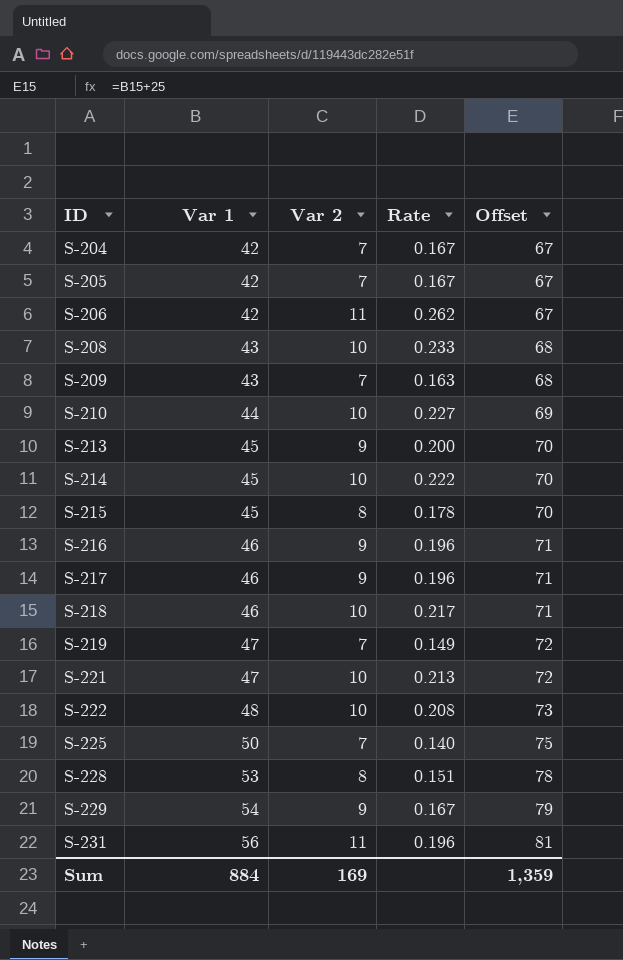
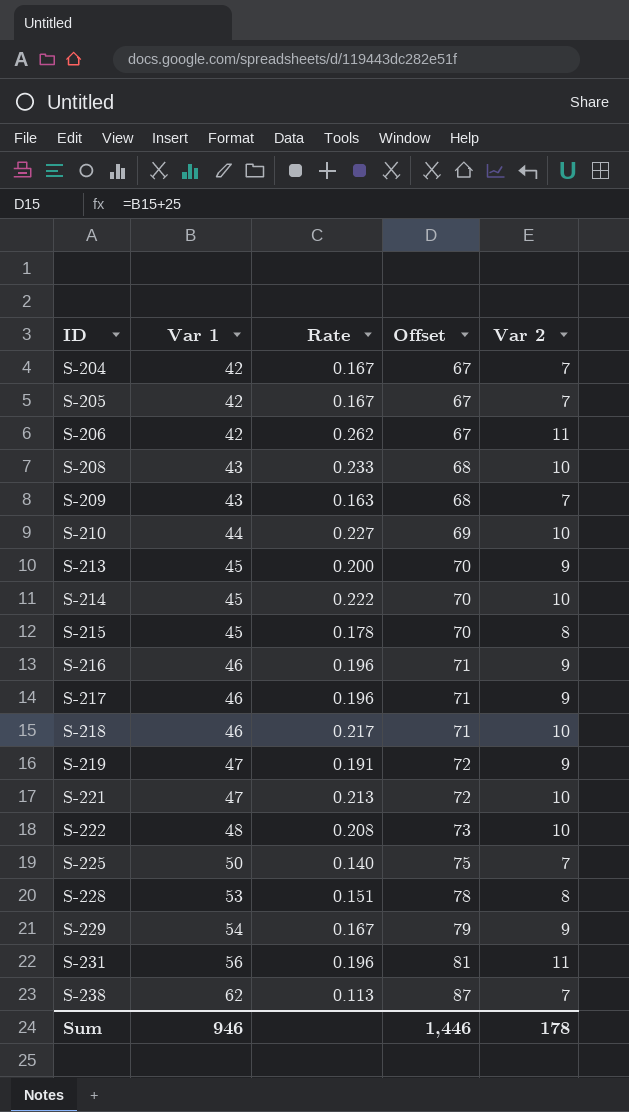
column Var 2 | position: 3 -> 5
S-219 | Rate: 0.149 -> 0.191
S-219 | Var 2: 7 -> 9
row S-238: none -> 62 | 0.113 | 87 | 7
Sum | Var 1: 884 -> 946
Sum | Offset: 1,359 -> 1,446
Sum | Var 2: 169 -> 178

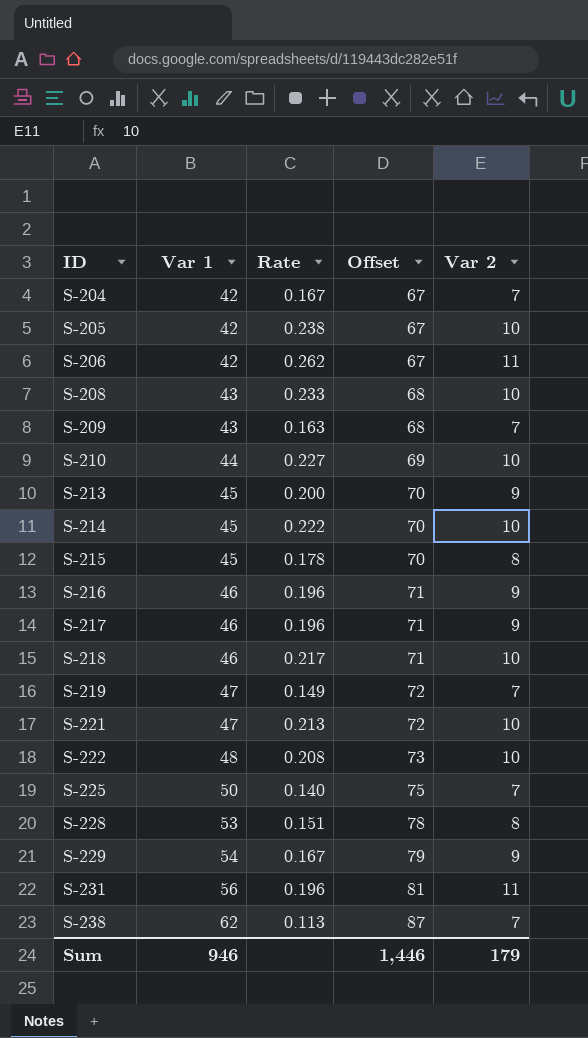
S-205 | Rate: 0.167 -> 0.238
S-205 | Var 2: 7 -> 10
S-219 | Rate: 0.191 -> 0.149
S-219 | Var 2: 9 -> 7
Sum | Var 2: 178 -> 179

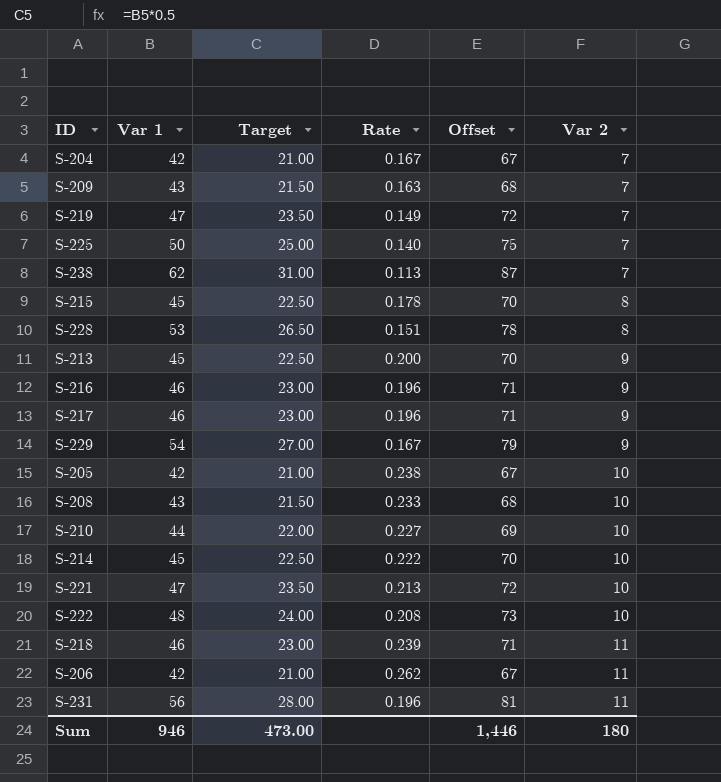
row order: ID ascending -> Var 2 ascending
column Target | formula: none -> [Var 1] * 0.5
S-218 | Rate: 0.217 -> 0.239
S-218 | Var 2: 10 -> 11
Sum | Var 2: 179 -> 180

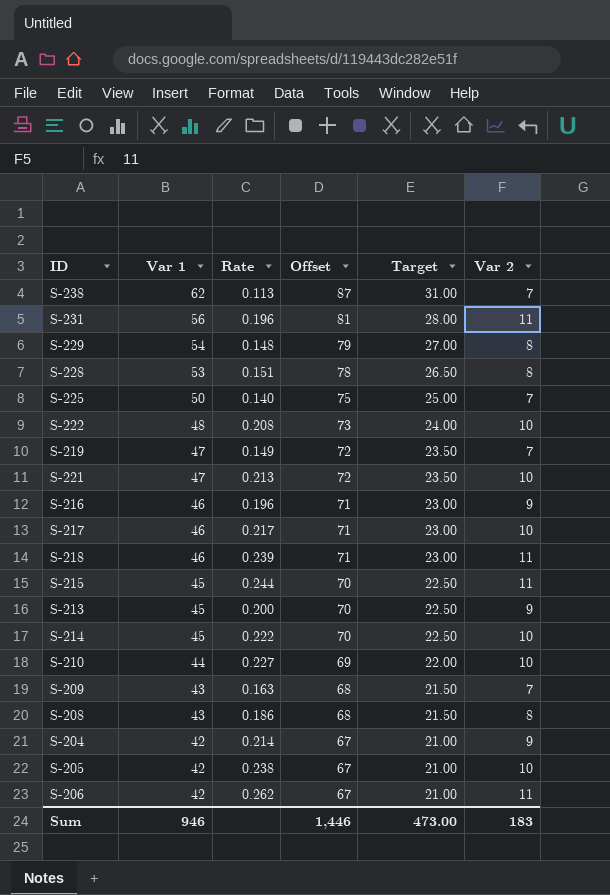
row order: Var 2 ascending -> Var 1 descending
column Target | position: 3 -> 5
S-229 | Rate: 0.167 -> 0.148
S-229 | Var 2: 9 -> 8
S-217 | Rate: 0.196 -> 0.217
S-217 | Var 2: 9 -> 10
S-215 | Rate: 0.178 -> 0.244
S-215 | Var 2: 8 -> 11
S-208 | Rate: 0.233 -> 0.186
S-208 | Var 2: 10 -> 8
S-204 | Rate: 0.167 -> 0.214
S-204 | Var 2: 7 -> 9
Sum | Var 2: 180 -> 183

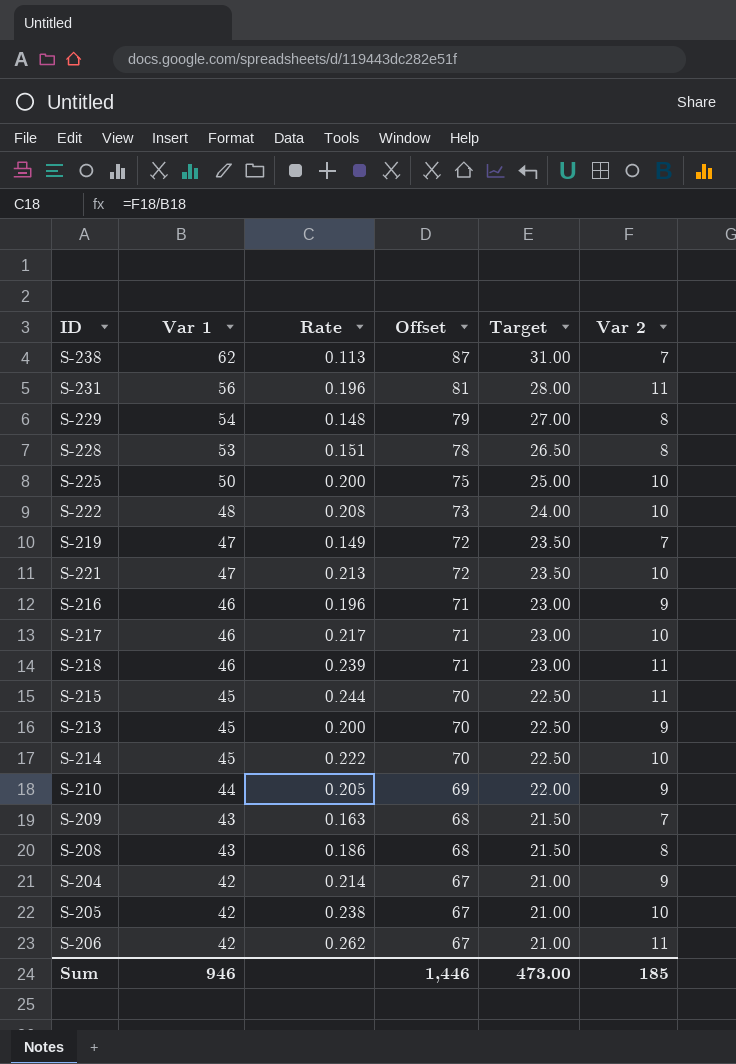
S-225 | Rate: 0.140 -> 0.200
S-225 | Var 2: 7 -> 10
S-210 | Rate: 0.227 -> 0.205
S-210 | Var 2: 10 -> 9
Sum | Var 2: 183 -> 185

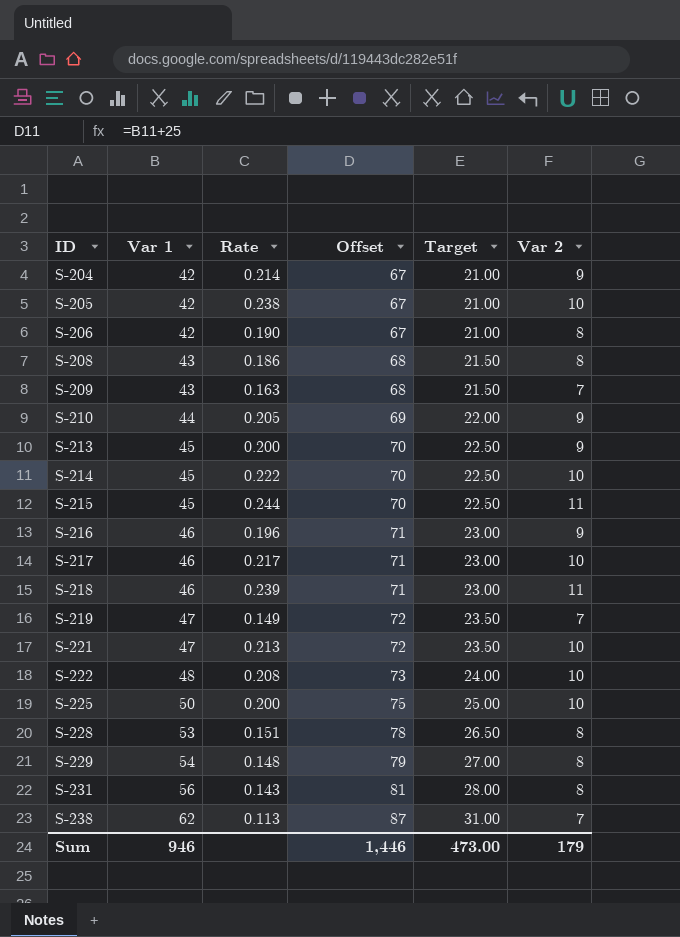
row order: Var 1 descending -> ID ascending
S-206 | Rate: 0.262 -> 0.190
S-206 | Var 2: 11 -> 8
S-231 | Rate: 0.196 -> 0.143
S-231 | Var 2: 11 -> 8
Sum | Var 2: 185 -> 179

